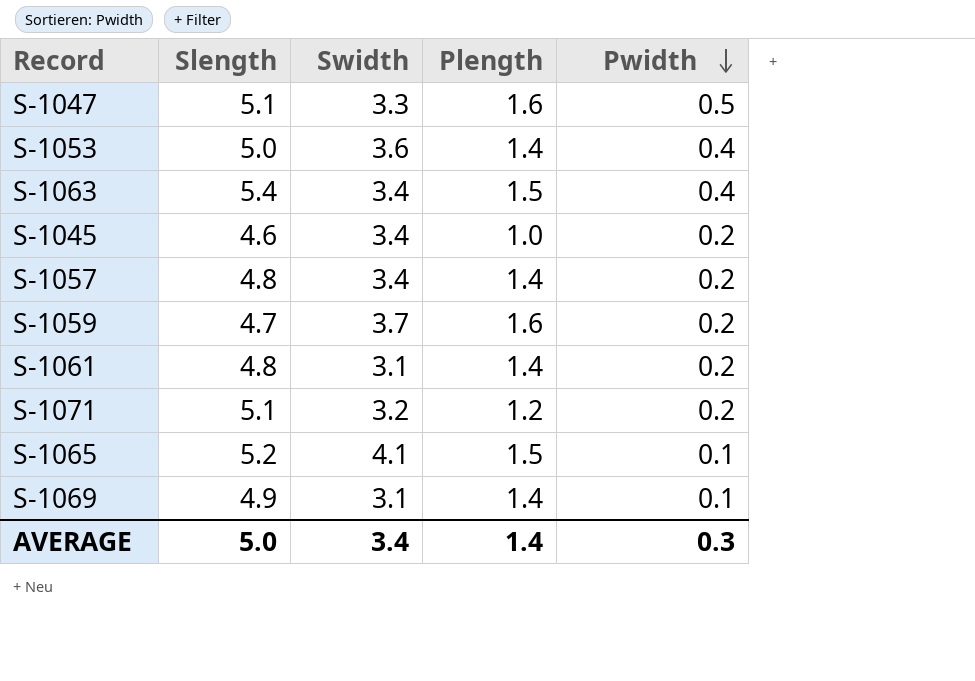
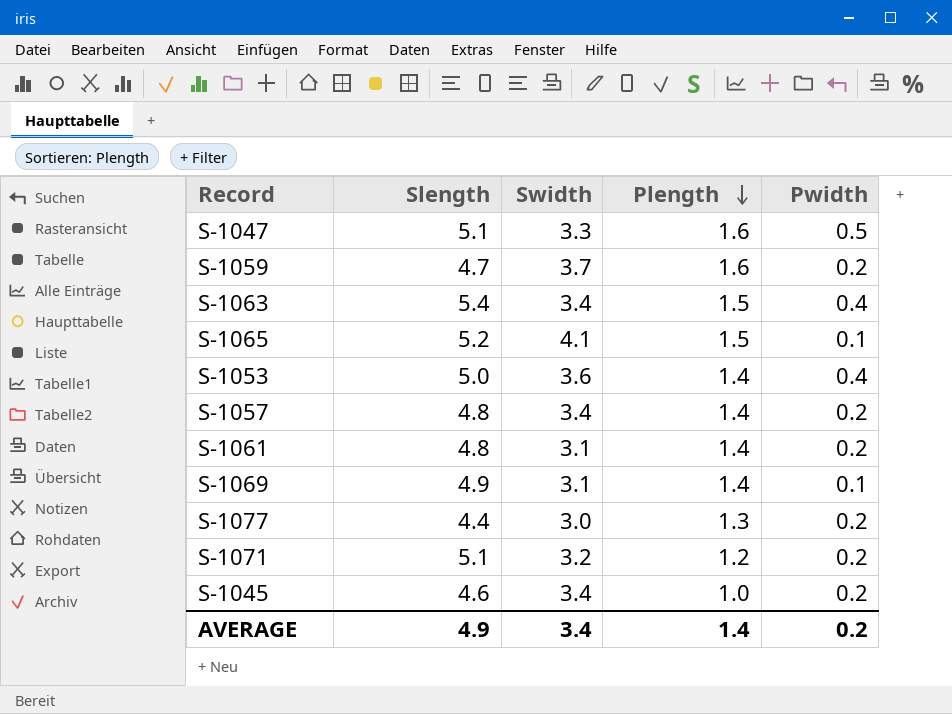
row order: Pwidth descending -> Plength descending
row S-1077: none -> 4.4 | 3.0 | 1.3 | 0.2
AVERAGE | Slength: 5.0 -> 4.9
AVERAGE | Pwidth: 0.3 -> 0.2

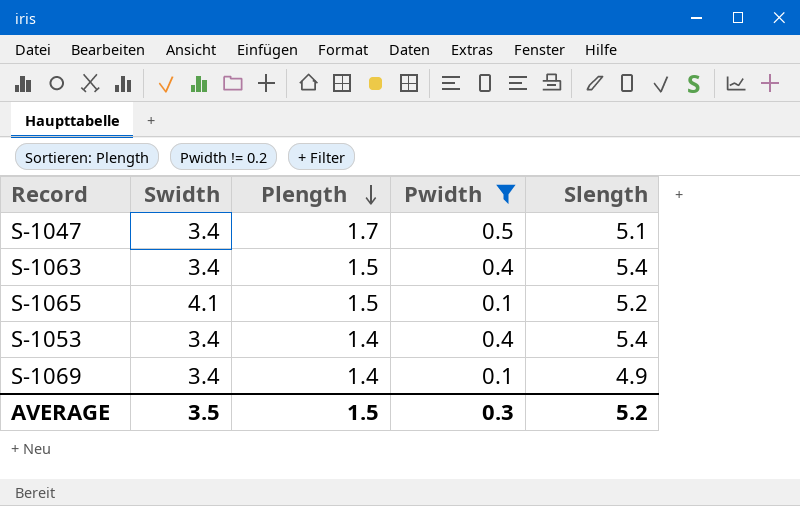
filter: none -> Pwidth != 0.2
column Slength | position: 2 -> 5
S-1047 | Swidth: 3.3 -> 3.4
S-1047 | Plength: 1.6 -> 1.7
S-1053 | Swidth: 3.6 -> 3.4
S-1053 | Slength: 5.0 -> 5.4
S-1069 | Swidth: 3.1 -> 3.4
AVERAGE | Swidth: 3.4 -> 3.5
AVERAGE | Plength: 1.4 -> 1.5
AVERAGE | Pwidth: 0.2 -> 0.3
AVERAGE | Slength: 4.9 -> 5.2

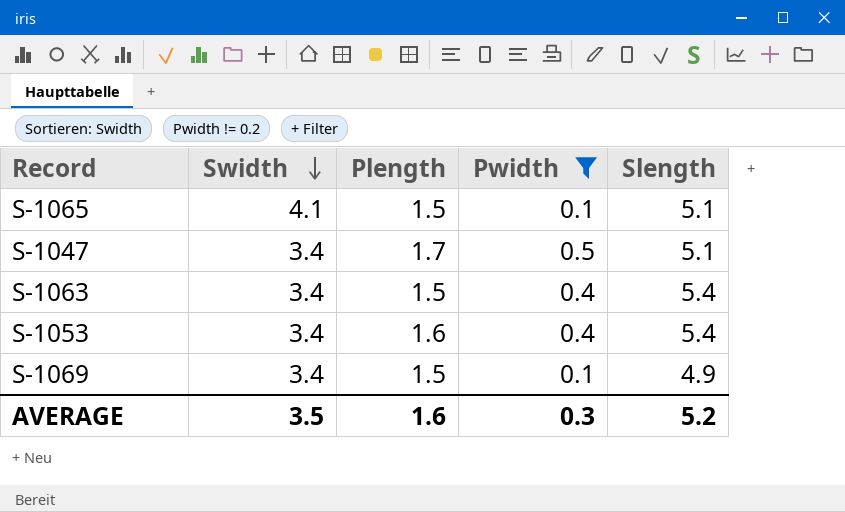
row order: Plength descending -> Swidth descending
S-1065 | Slength: 5.2 -> 5.1
S-1053 | Plength: 1.4 -> 1.6
S-1069 | Plength: 1.4 -> 1.5
AVERAGE | Plength: 1.5 -> 1.6

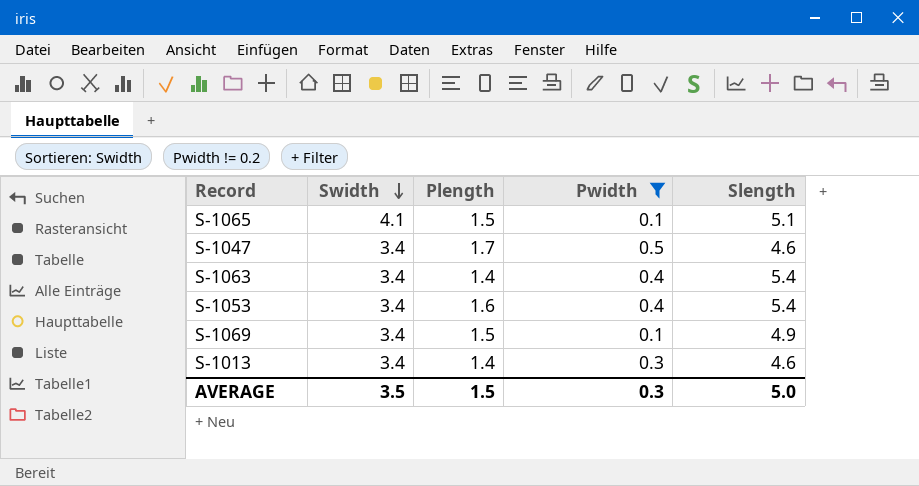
S-1047 | Slength: 5.1 -> 4.6
S-1063 | Plength: 1.5 -> 1.4
row S-1013: none -> 3.4 | 1.4 | 0.3 | 4.6
AVERAGE | Plength: 1.6 -> 1.5
AVERAGE | Slength: 5.2 -> 5.0

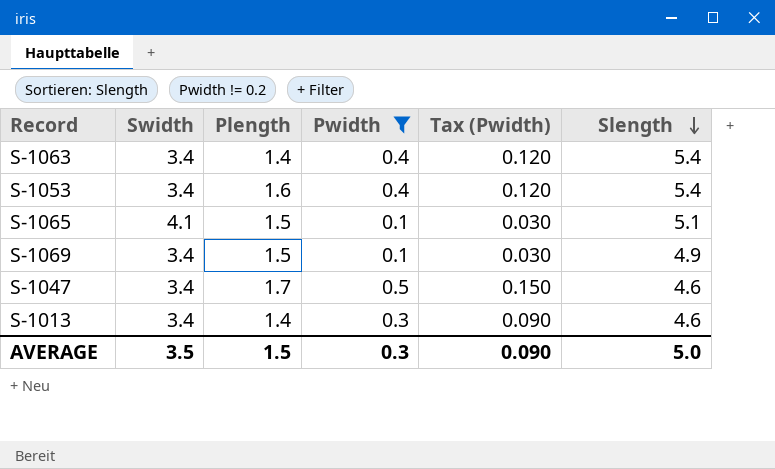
row order: Swidth descending -> Slength descending
column Tax (Pwidth) | formula: none -> [Pwidth] * 0.3

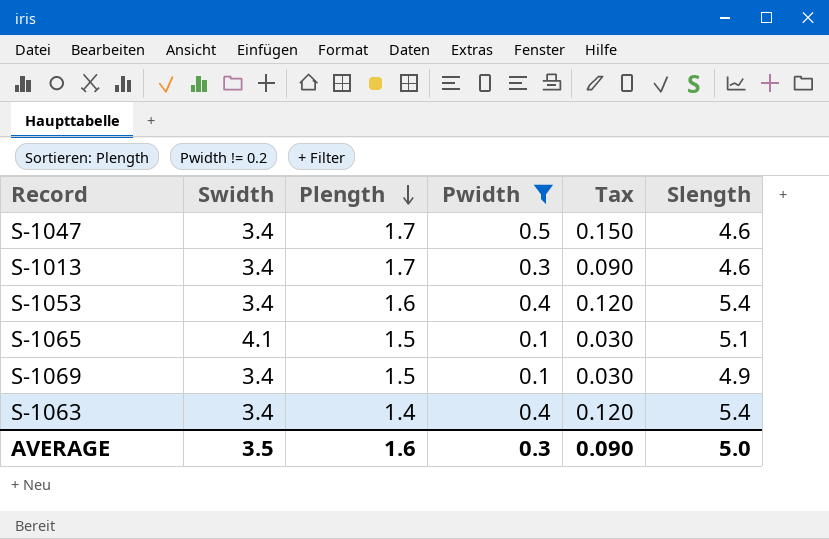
row order: Slength descending -> Plength descending
column name: Tax (Pwidth) -> Tax
S-1013 | Plength: 1.4 -> 1.7
AVERAGE | Plength: 1.5 -> 1.6

